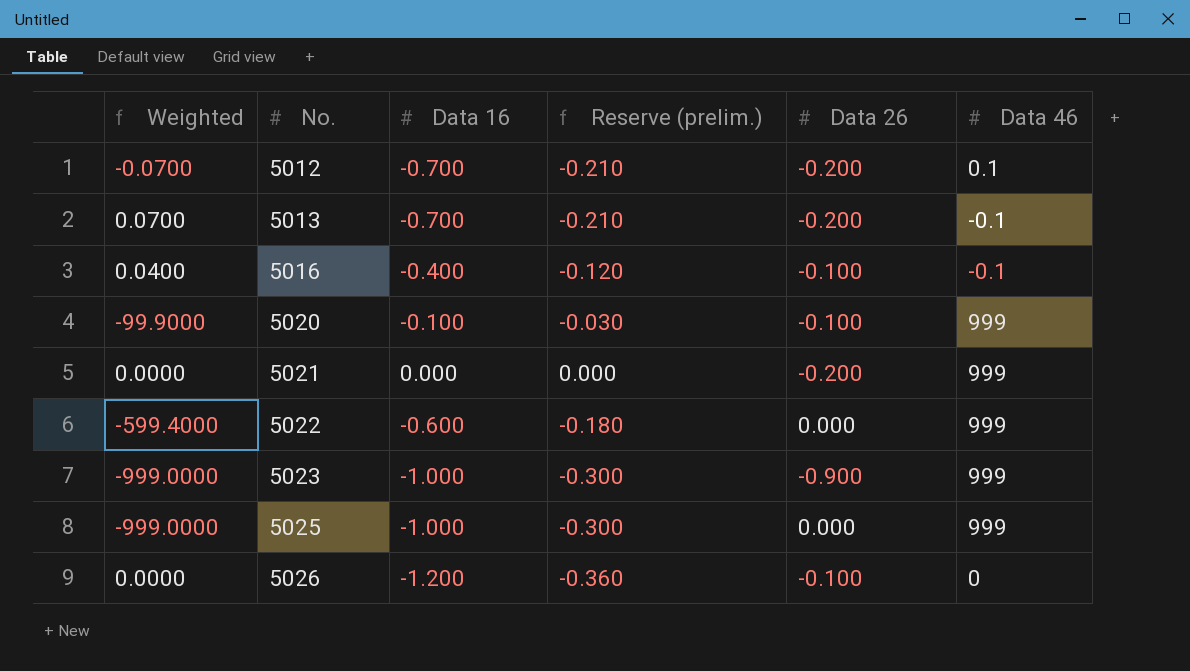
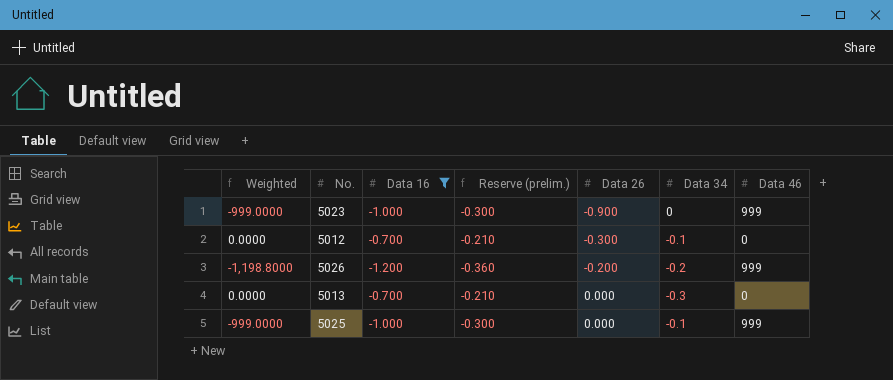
filter: none -> Data 16 <= -0.700
row order: No. ascending -> Data 26 ascending
column Data 34 | position: none -> 6
5012 | Weighted: -0.0700 -> 0.0000
5012 | Data 26: -0.200 -> -0.300
5012 | Data 46: 0.1 -> 0
5026 | Weighted: 0.0000 -> -1,198.8000
5026 | Data 26: -0.100 -> -0.200
5026 | Data 46: 0 -> 999
5013 | Weighted: 0.0700 -> 0.0000
5013 | Data 26: -0.200 -> 0.000
5013 | Data 46: -0.1 -> 0

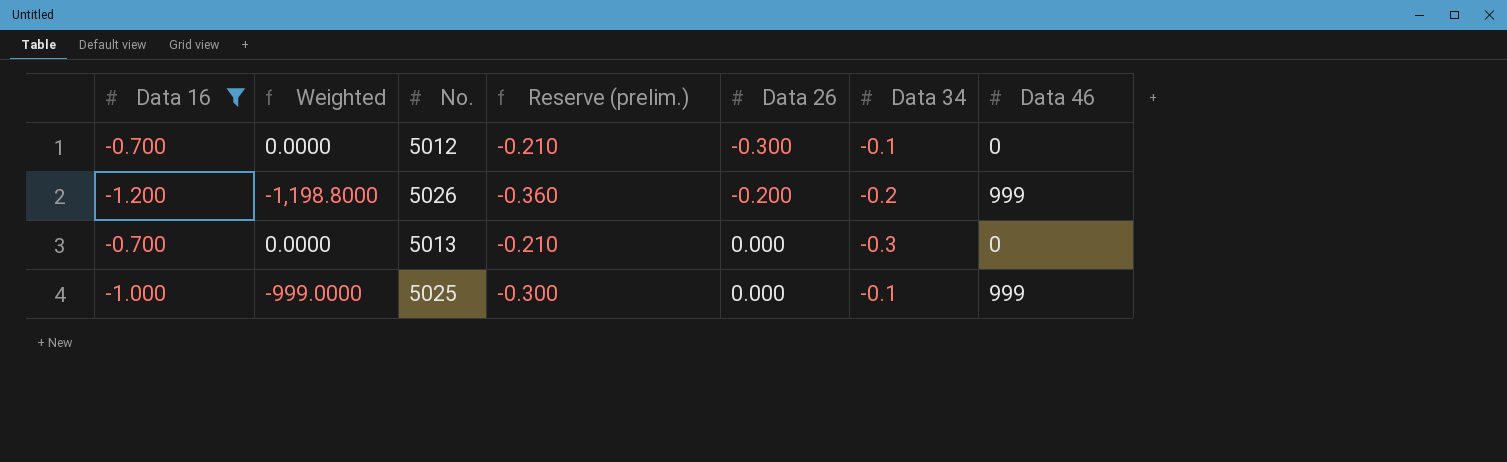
column Data 16 | position: 3 -> 1
row 5023: -999.0000 | -1.000 | -0.300 | -0.900 | 0 | 999 -> none

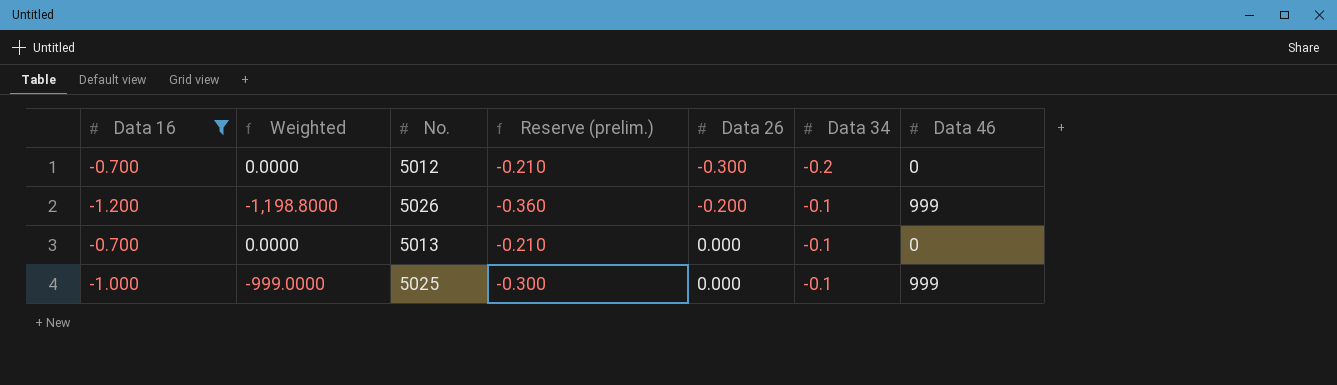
5012 | Data 34: -0.1 -> -0.2
5026 | Data 34: -0.2 -> -0.1
5013 | Data 34: -0.3 -> -0.1

